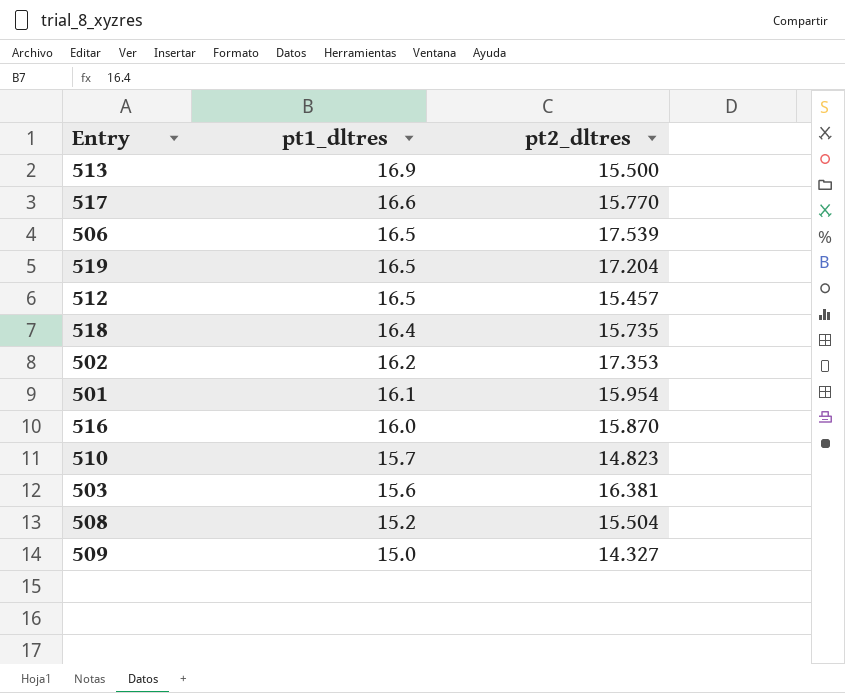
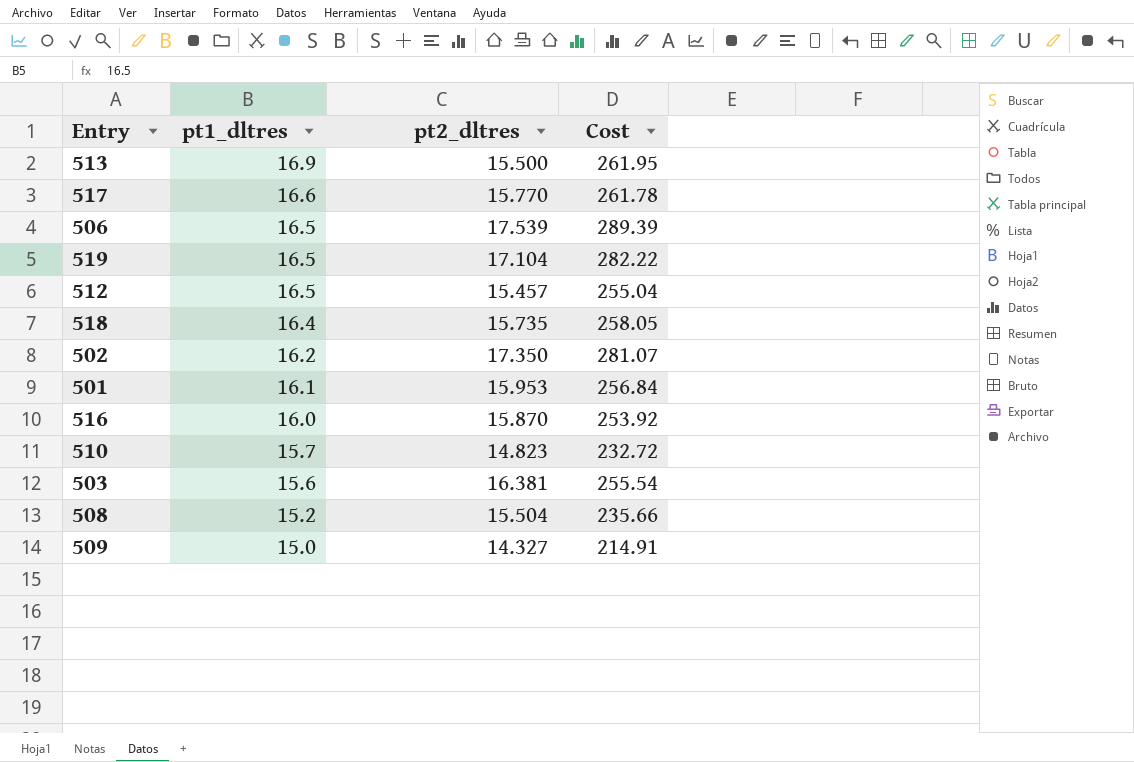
column Cost | formula: none -> [pt1_dltres] * [pt2_dltres]
519 | pt2_dltres: 17.204 -> 17.104
502 | pt2_dltres: 17.353 -> 17.350
501 | pt2_dltres: 15.954 -> 15.953

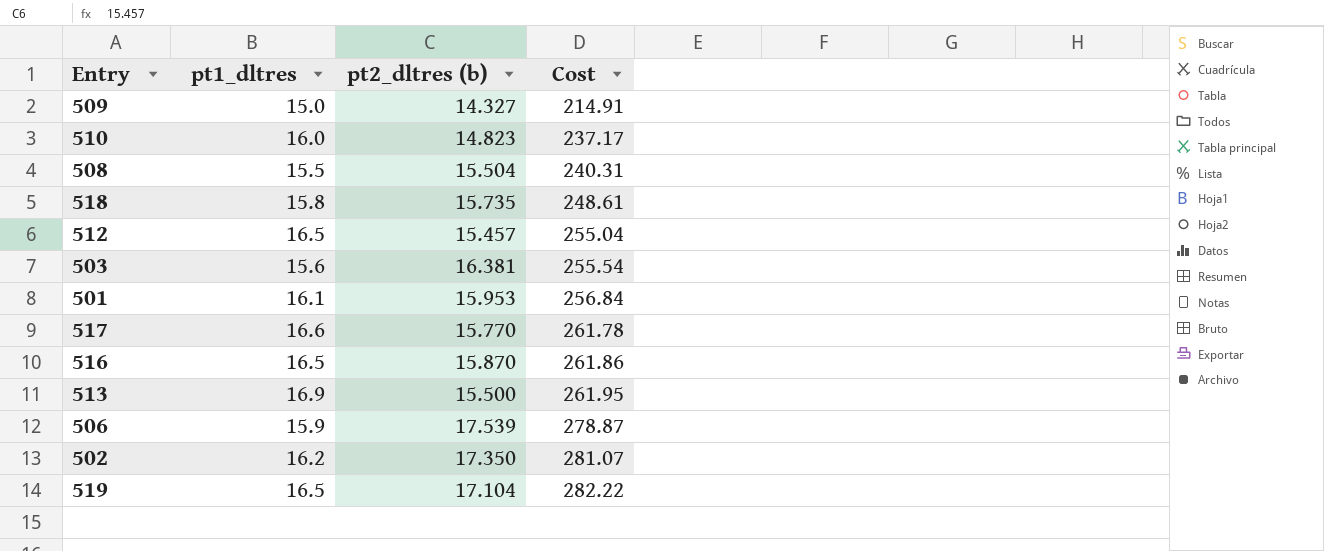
row order: pt1_dltres descending -> Cost ascending
column name: pt2_dltres -> pt2_dltres (b)
510 | pt1_dltres: 15.7 -> 16.0
510 | Cost: 232.72 -> 237.17
508 | pt1_dltres: 15.2 -> 15.5
508 | Cost: 235.66 -> 240.31
518 | pt1_dltres: 16.4 -> 15.8
518 | Cost: 258.05 -> 248.61
516 | pt1_dltres: 16.0 -> 16.5
516 | Cost: 253.92 -> 261.86
506 | pt1_dltres: 16.5 -> 15.9
506 | Cost: 289.39 -> 278.87

